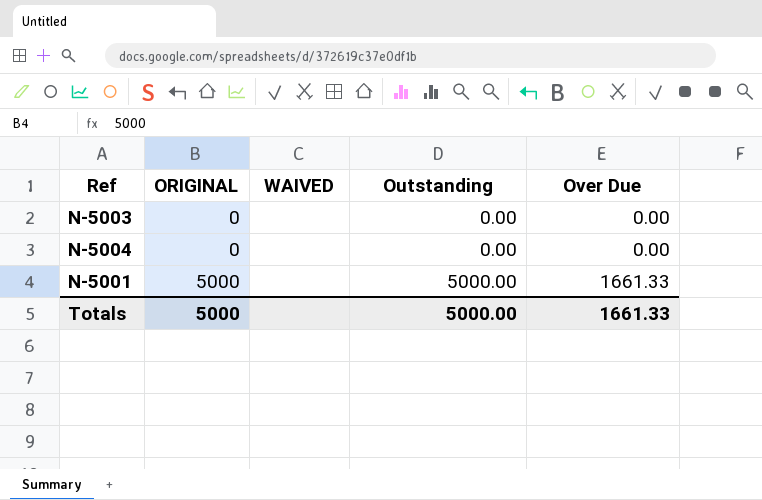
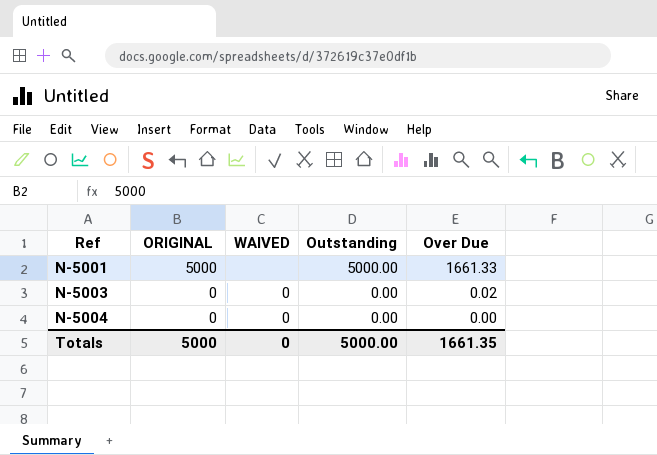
row order: ORIGINAL ascending -> Ref ascending
N-5003 | WAIVED: none -> 0
N-5003 | Over Due: 0.00 -> 0.02
N-5004 | WAIVED: none -> 0
Totals | WAIVED: none -> 0
Totals | Over Due: 1661.33 -> 1661.35

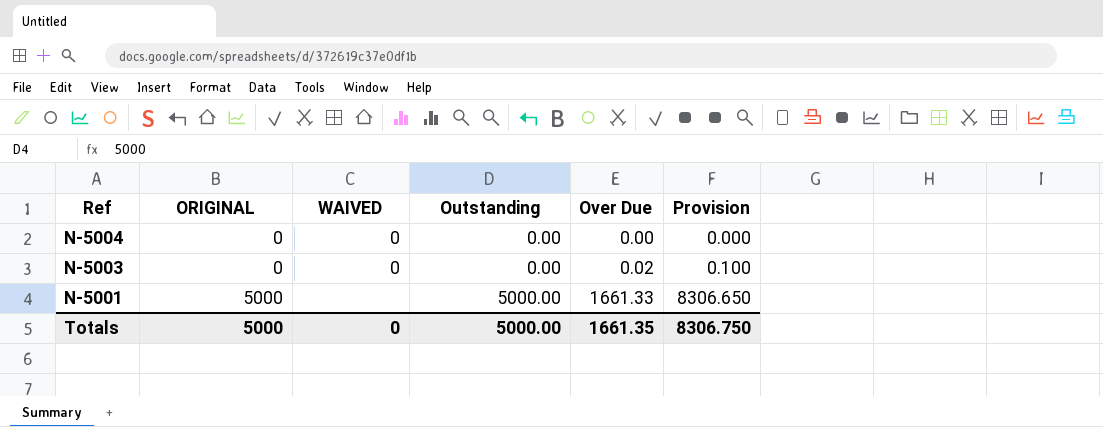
row order: Ref ascending -> Ref descending
column Provision | formula: none -> [Over Due] * 5

